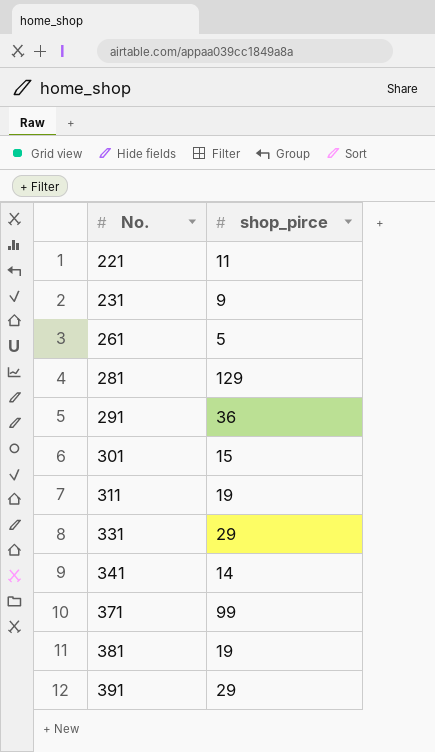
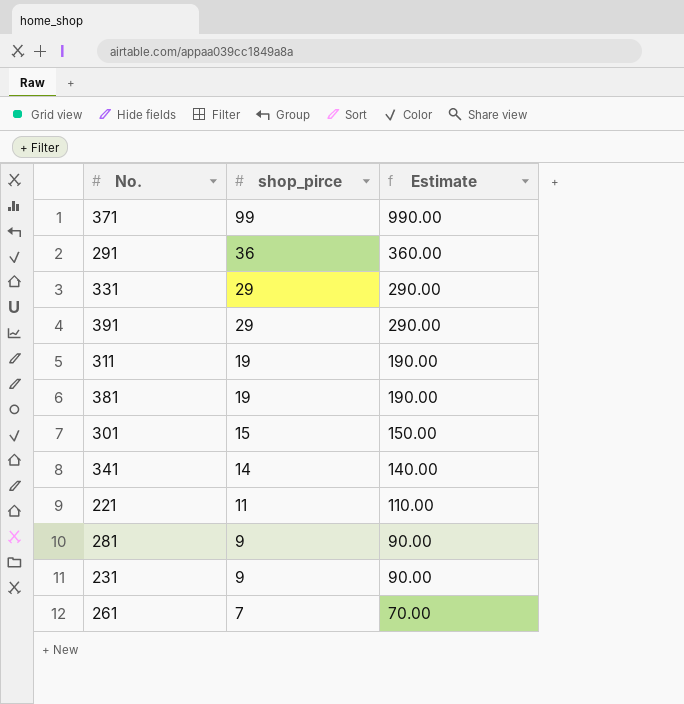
row order: No. ascending -> shop_pirce descending
column Estimate | formula: none -> [shop_pirce] * 10
281 | shop_pirce: 129 -> 9
261 | shop_pirce: 5 -> 7

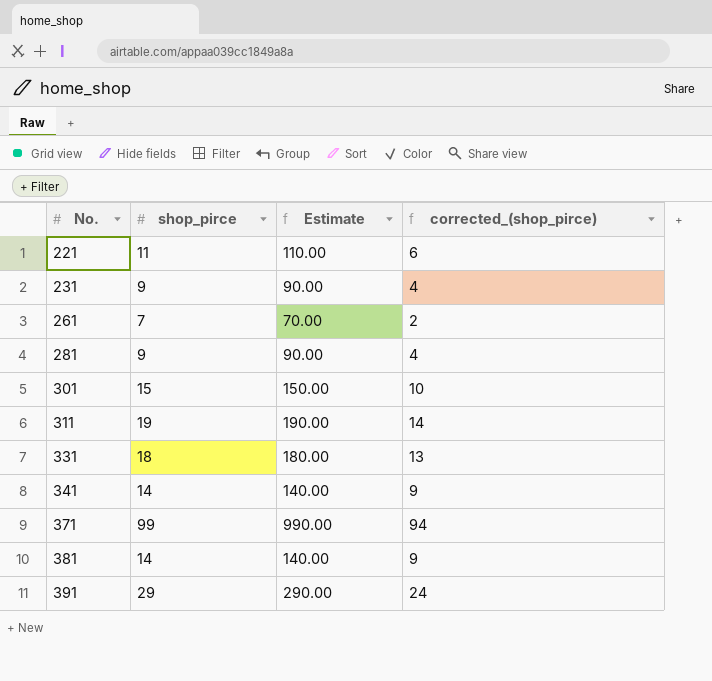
row order: shop_pirce descending -> No. ascending
column corrected_(shop_pirce) | formula: none -> [shop_pirce] - 5
row 291: 36 | 360.00 -> none
331 | shop_pirce: 29 -> 18
331 | Estimate: 290.00 -> 180.00
381 | shop_pirce: 19 -> 14
381 | Estimate: 190.00 -> 140.00

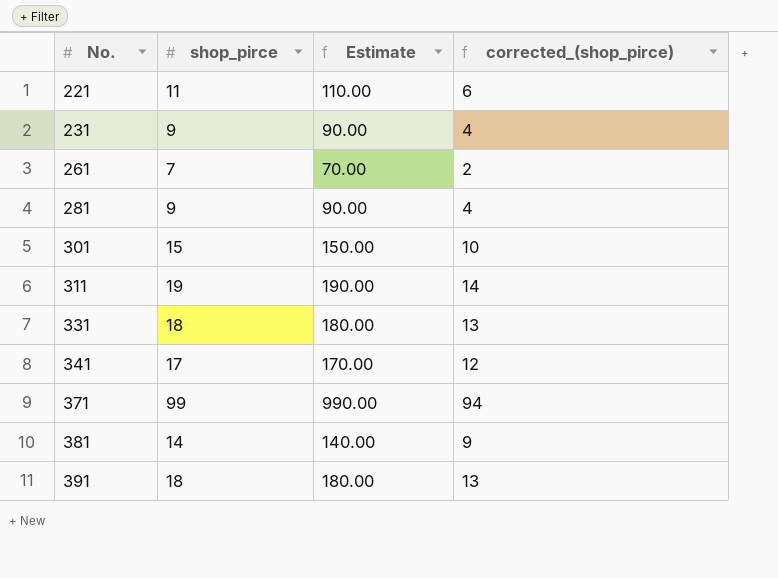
341 | shop_pirce: 14 -> 17
341 | Estimate: 140.00 -> 170.00
341 | corrected_(shop_pirce): 9 -> 12
391 | shop_pirce: 29 -> 18
391 | Estimate: 290.00 -> 180.00
391 | corrected_(shop_pirce): 24 -> 13

